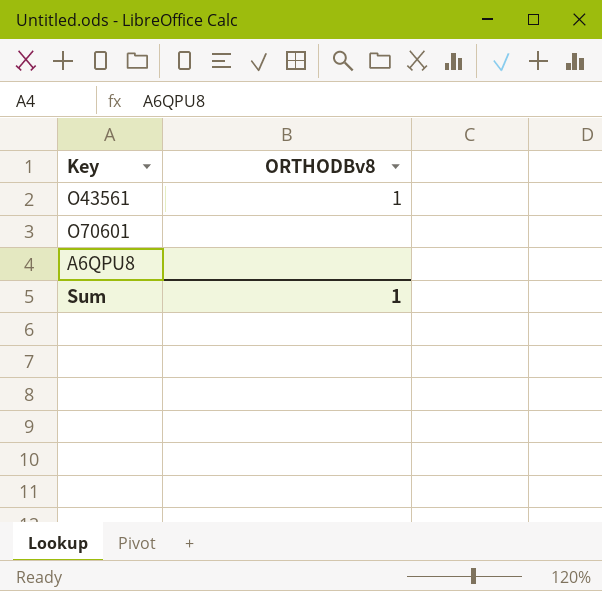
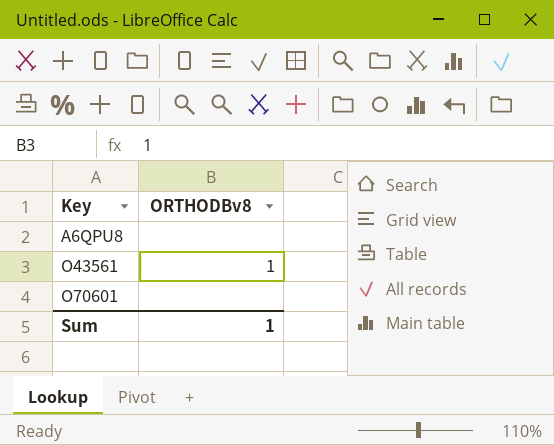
row order: none -> Key ascending

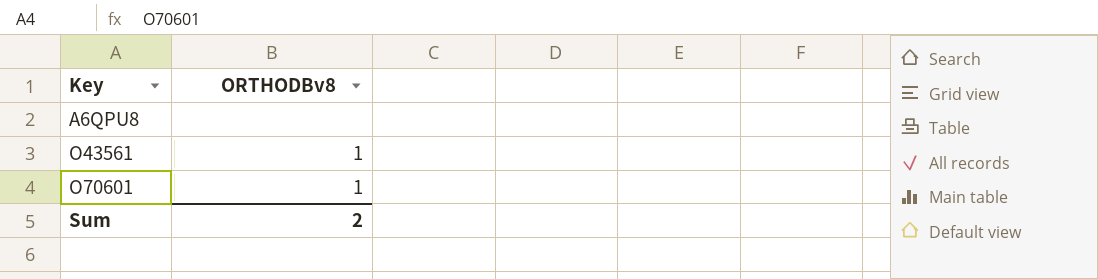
O70601 | ORTHODBv8: none -> 1
Sum | ORTHODBv8: 1 -> 2

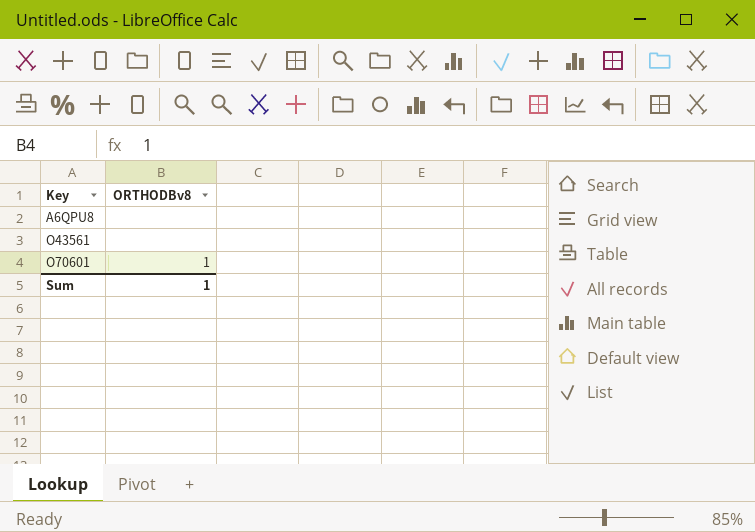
O43561 | ORTHODBv8: 1 -> none
Sum | ORTHODBv8: 2 -> 1

